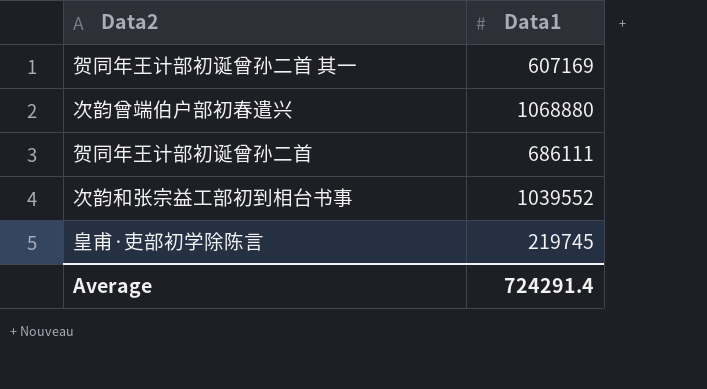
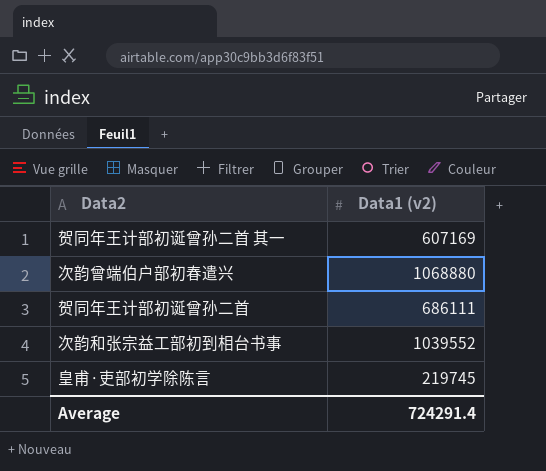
column name: Data1 -> Data1 (v2)

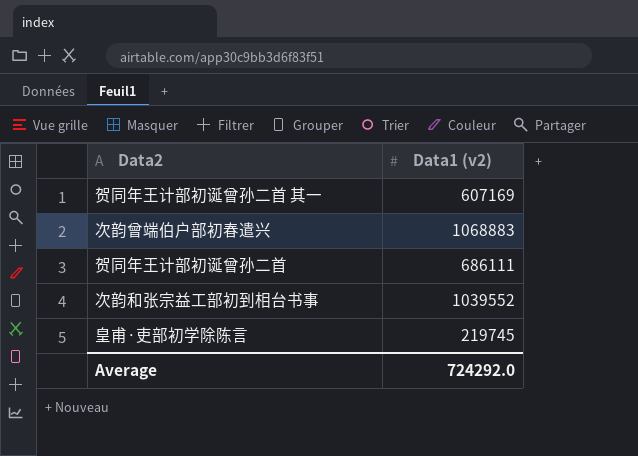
次韵曾端伯户部初春遣兴 | Data1 (v2): 1068880 -> 1068883
Average | Data1 (v2): 724291.4 -> 724292.0

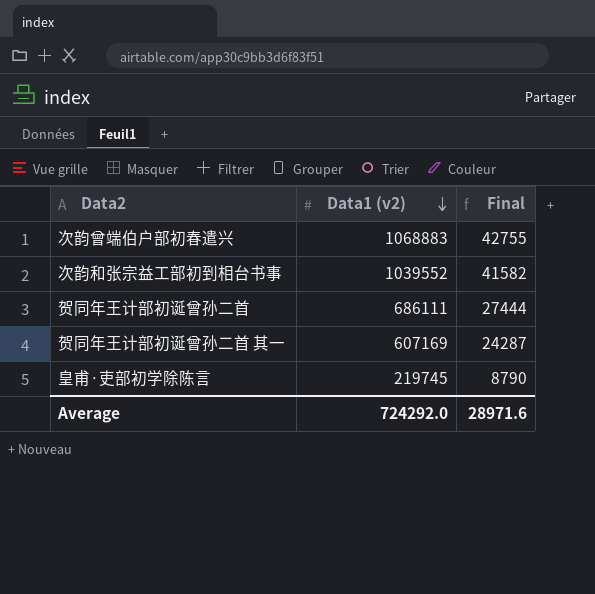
row order: none -> Data1 (v2) descending
column Final | formula: none -> [Data1 (v2)] * 0.04

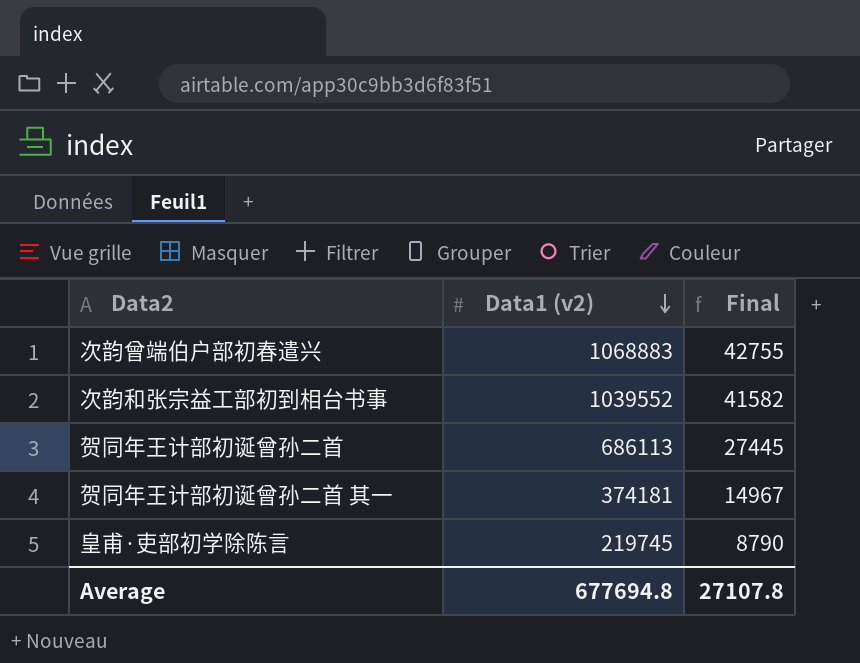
贺同年王计部初诞曾孙二首 | Data1 (v2): 686111 -> 686113
贺同年王计部初诞曾孙二首 | Final: 27444 -> 27445
贺同年王计部初诞曾孙二首 其一 | Data1 (v2): 607169 -> 374181
贺同年王计部初诞曾孙二首 其一 | Final: 24287 -> 14967
Average | Data1 (v2): 724292.0 -> 677694.8
Average | Final: 28971.6 -> 27107.8

